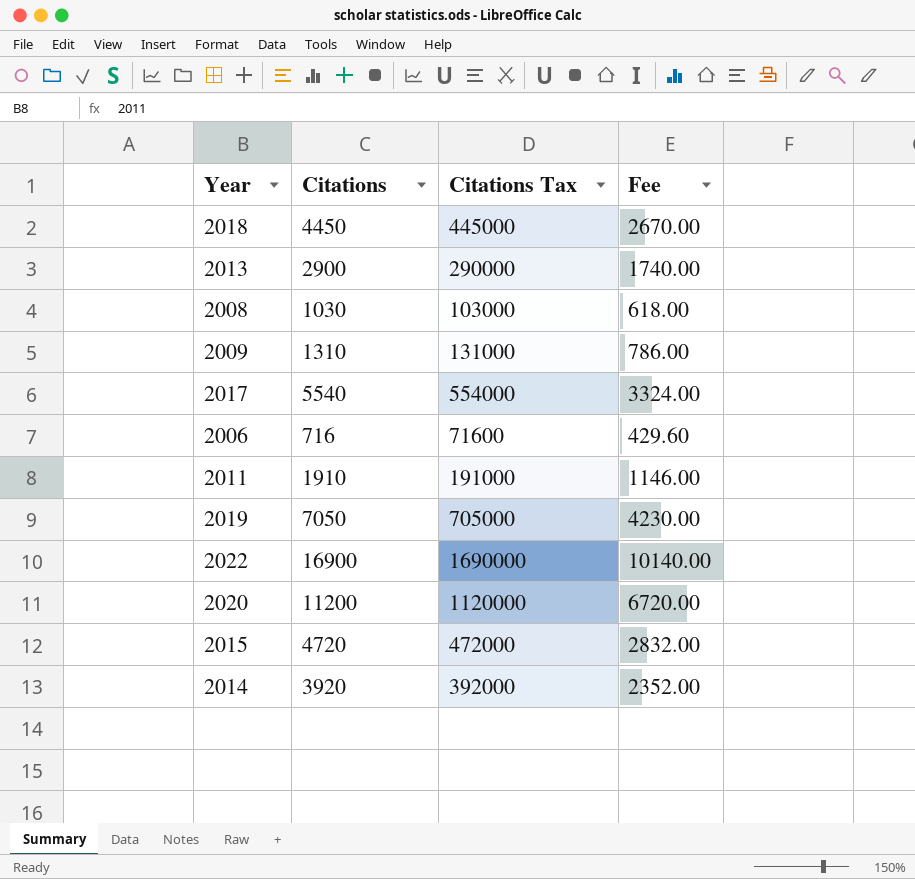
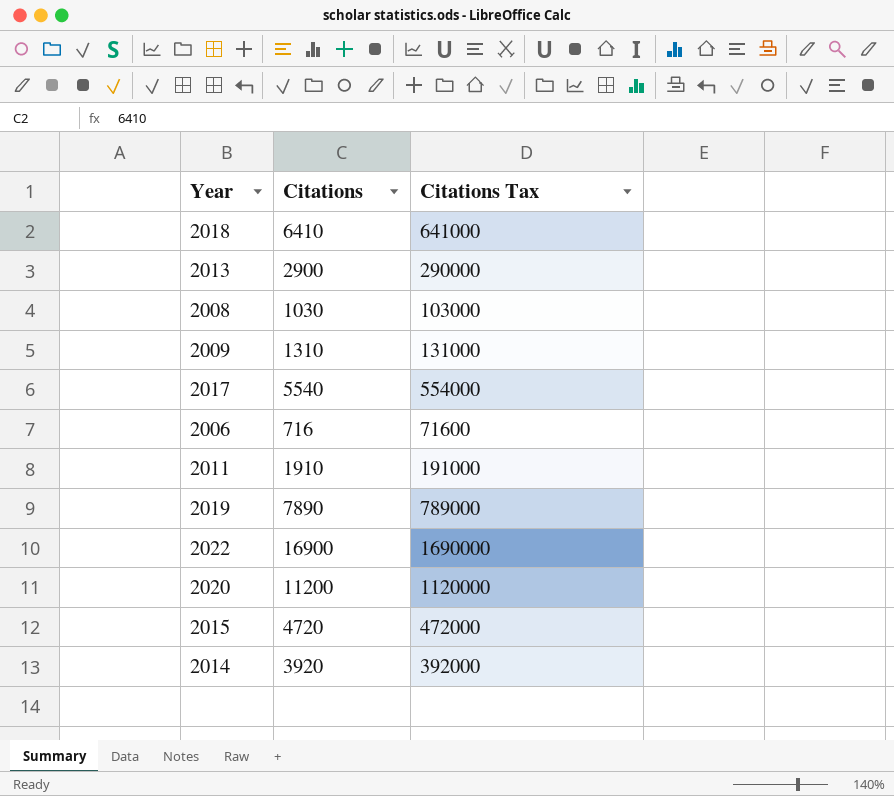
column Fee | formula: [Citations] * 0.6 -> none
2018 | Citations: 4450 -> 6410
2018 | Citations Tax: 445000 -> 641000
2019 | Citations: 7050 -> 7890
2019 | Citations Tax: 705000 -> 789000

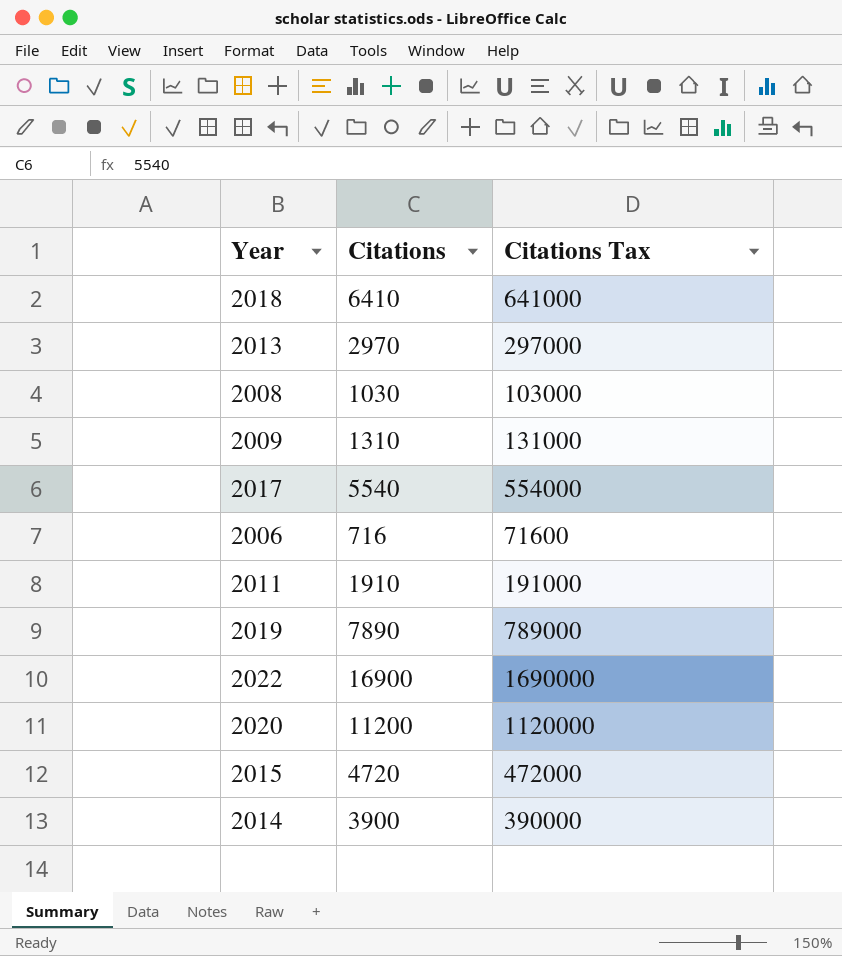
2013 | Citations: 2900 -> 2970
2013 | Citations Tax: 290000 -> 297000
2014 | Citations: 3920 -> 3900
2014 | Citations Tax: 392000 -> 390000

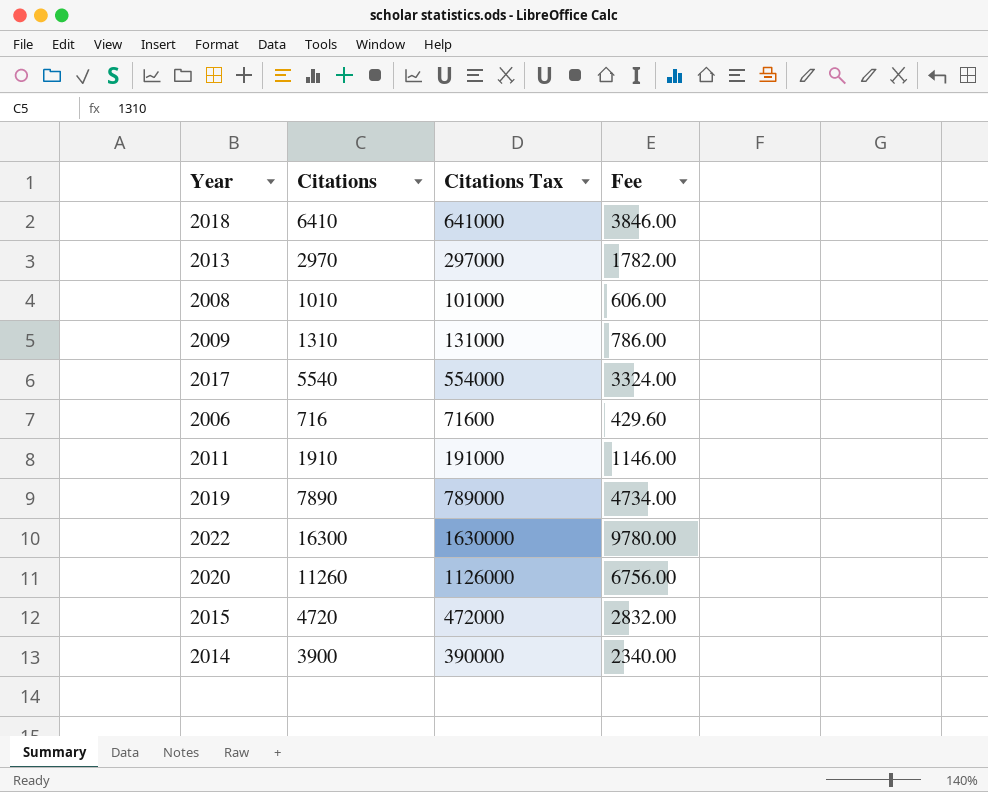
column Fee | formula: none -> [Citations] * 0.6
2008 | Citations: 1030 -> 1010
2008 | Citations Tax: 103000 -> 101000
2022 | Citations: 16900 -> 16300
2022 | Citations Tax: 1690000 -> 1630000
2020 | Citations: 11200 -> 11260
2020 | Citations Tax: 1120000 -> 1126000

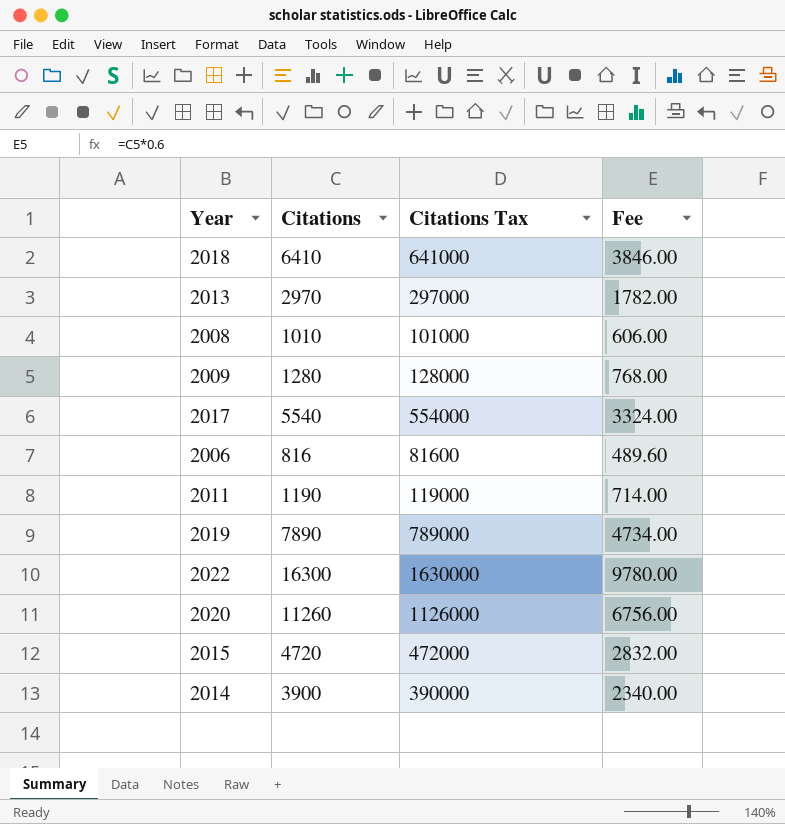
2009 | Citations: 1310 -> 1280
2009 | Citations Tax: 131000 -> 128000
2009 | Fee: 786.00 -> 768.00
2006 | Citations: 716 -> 816
2006 | Citations Tax: 71600 -> 81600
2006 | Fee: 429.60 -> 489.60
2011 | Citations: 1910 -> 1190
2011 | Citations Tax: 191000 -> 119000
2011 | Fee: 1146.00 -> 714.00

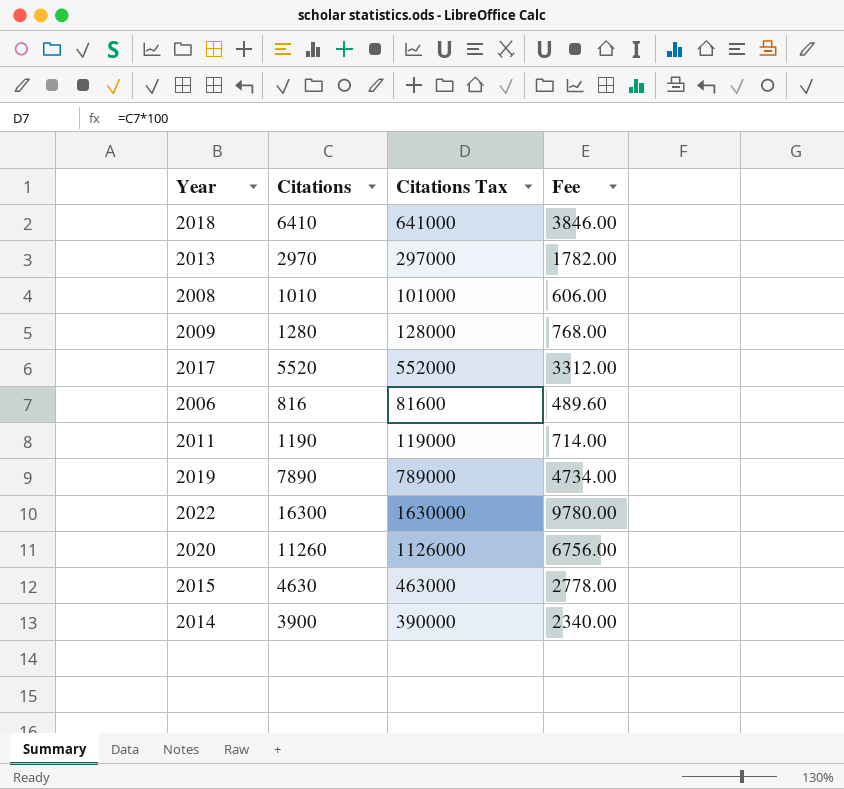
2017 | Citations: 5540 -> 5520
2017 | Citations Tax: 554000 -> 552000
2017 | Fee: 3324.00 -> 3312.00
2015 | Citations: 4720 -> 4630
2015 | Citations Tax: 472000 -> 463000
2015 | Fee: 2832.00 -> 2778.00

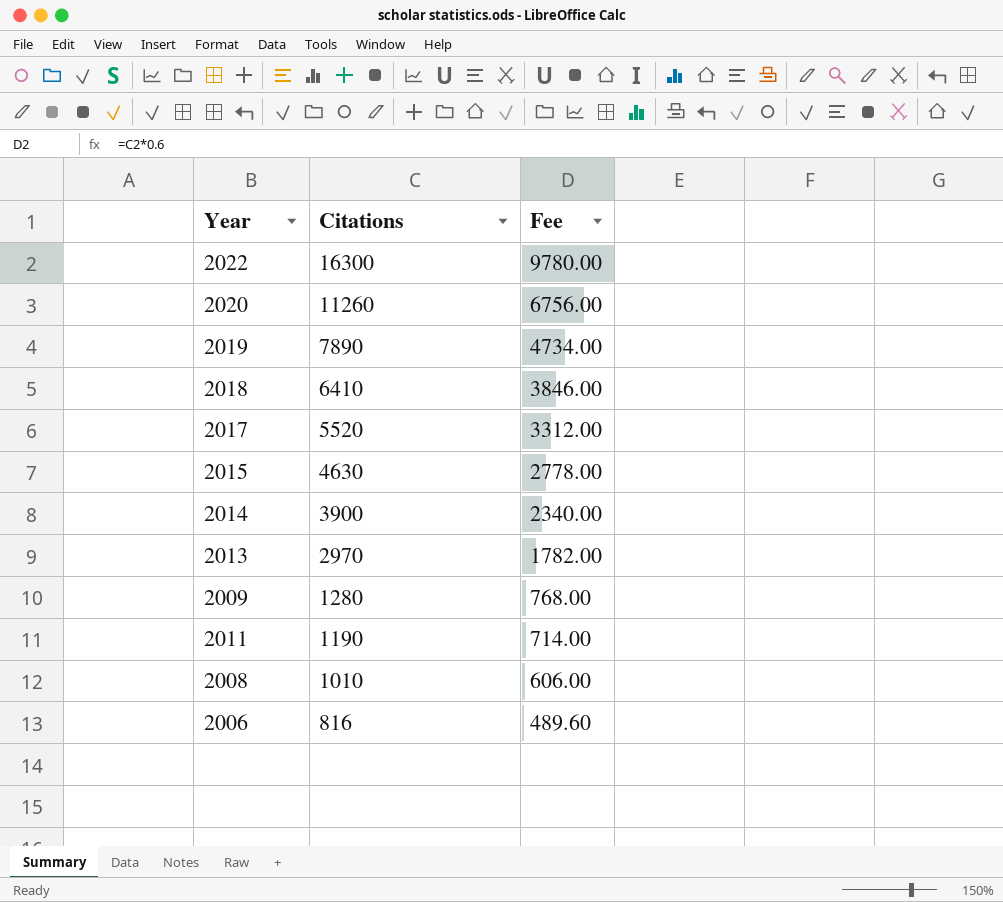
row order: none -> Citations descending
column Citations Tax | formula: [Citations] * 100 -> none

